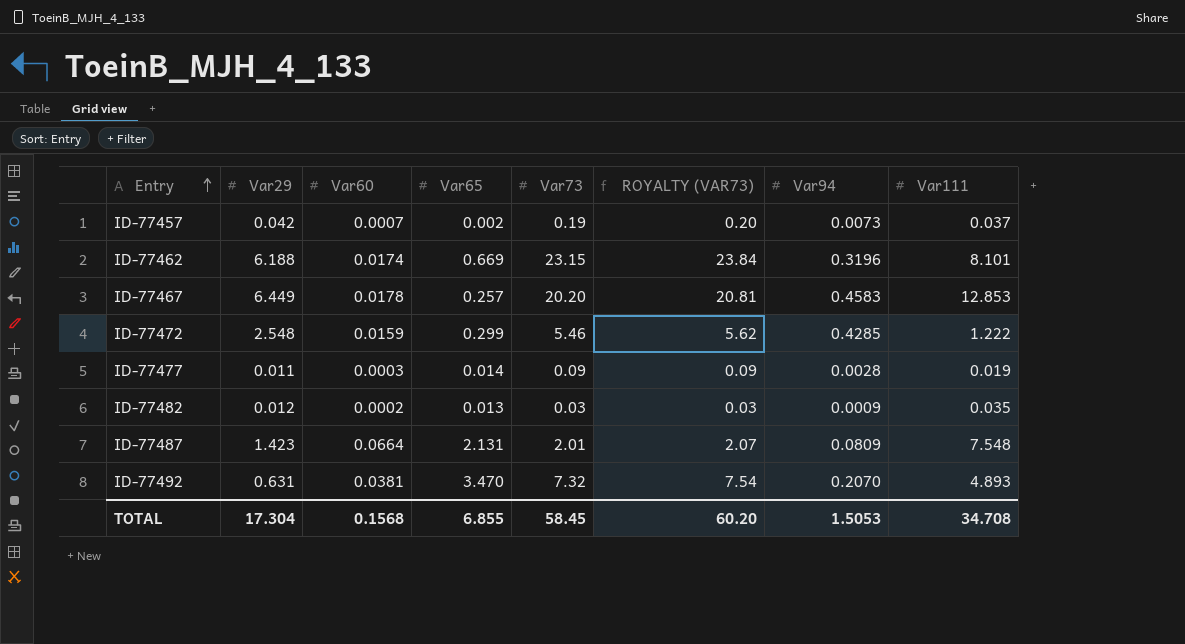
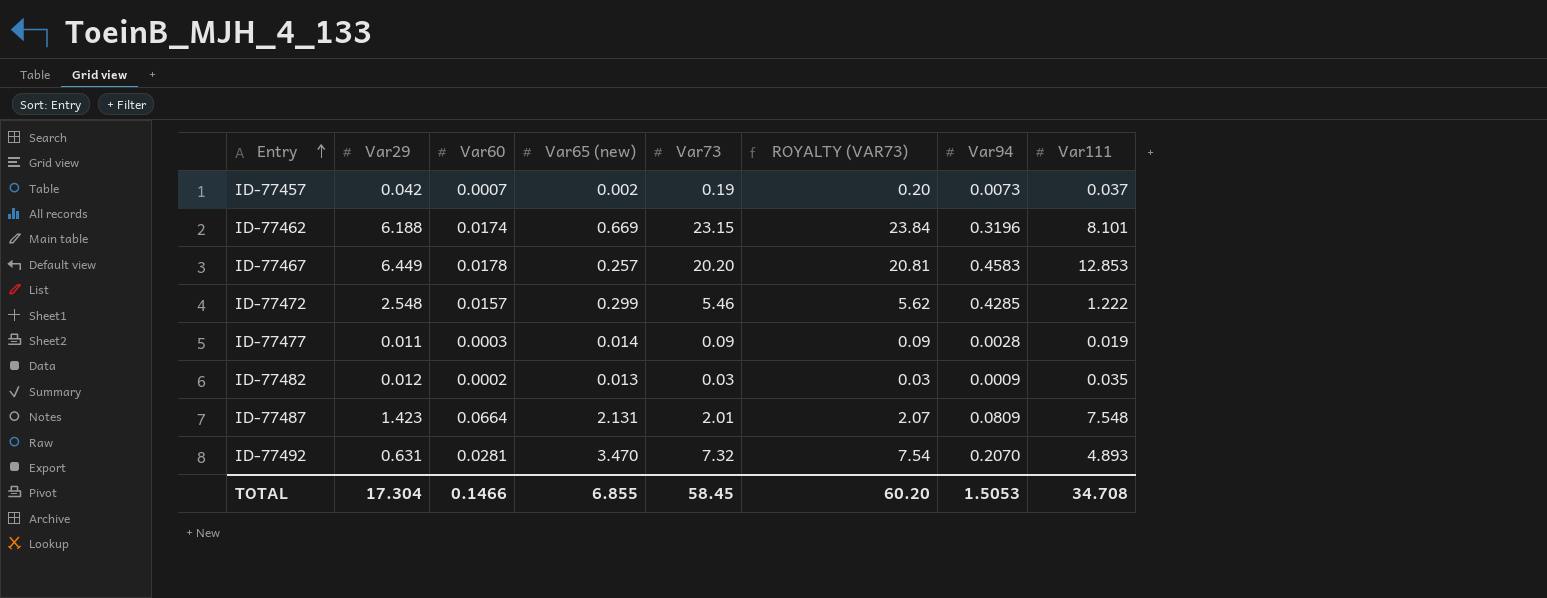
column name: Var65 -> Var65 (new)
ID-77472 | Var60: 0.0159 -> 0.0157
ID-77492 | Var60: 0.0381 -> 0.0281
TOTAL | Var60: 0.1568 -> 0.1466

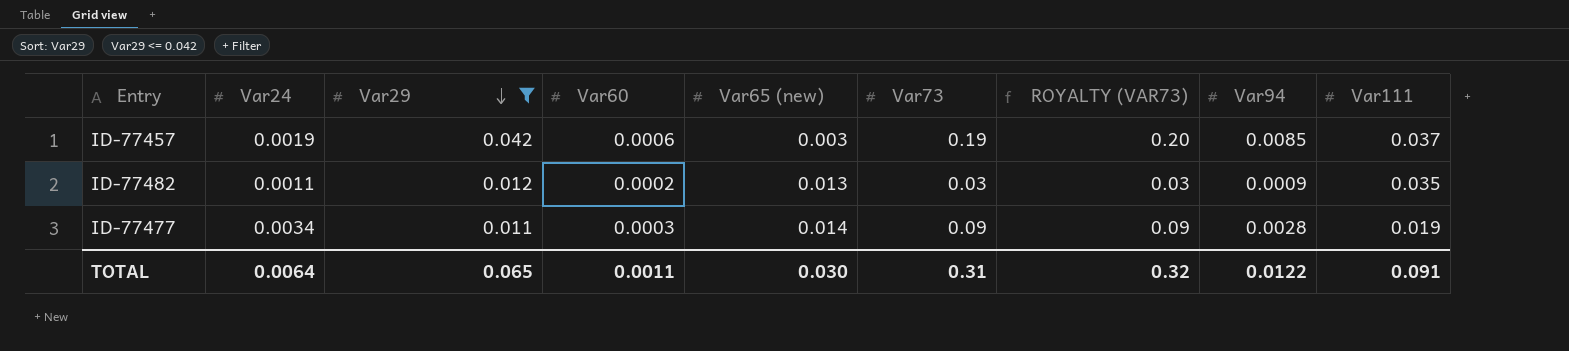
filter: none -> Var29 <= 0.042
row order: Entry ascending -> Var29 descending
column Var24 | position: none -> 2
ID-77457 | Var60: 0.0007 -> 0.0006
ID-77457 | Var65 (new): 0.002 -> 0.003
ID-77457 | Var94: 0.0073 -> 0.0085
TOTAL | Var29: 17.304 -> 0.065
TOTAL | Var60: 0.1466 -> 0.0011
TOTAL | Var65 (new): 6.855 -> 0.030
TOTAL | Var73: 58.45 -> 0.31
TOTAL | ROYALTY (VAR73): 60.20 -> 0.32
TOTAL | Var94: 1.5053 -> 0.0122
TOTAL | Var111: 34.708 -> 0.091

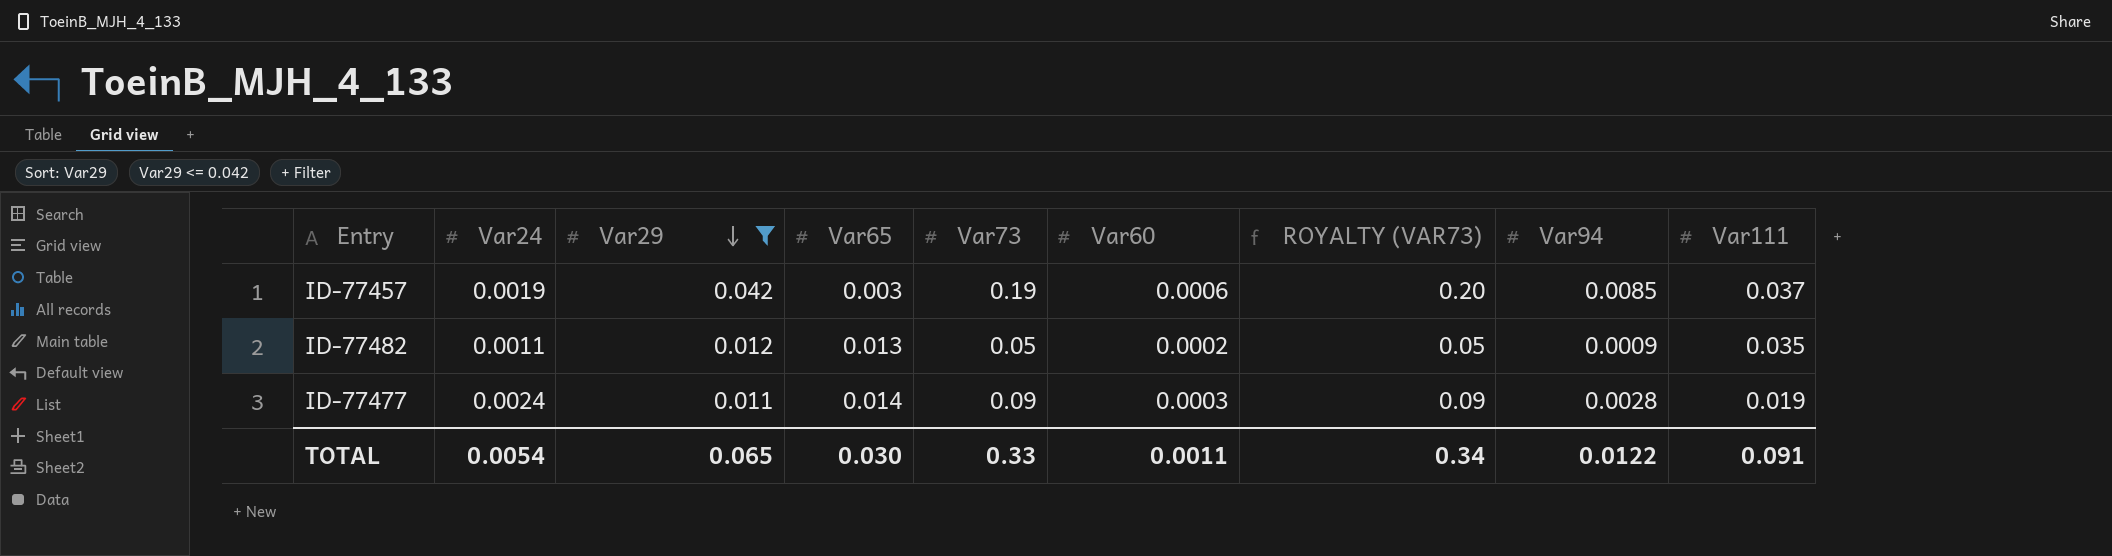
column name: Var65 (new) -> Var65
column Var60 | position: 4 -> 6
ID-77482 | Var73: 0.03 -> 0.05
ID-77482 | ROYALTY (VAR73): 0.03 -> 0.05
ID-77477 | Var24: 0.0034 -> 0.0024
TOTAL | Var24: 0.0064 -> 0.0054
TOTAL | Var73: 0.31 -> 0.33
TOTAL | ROYALTY (VAR73): 0.32 -> 0.34

